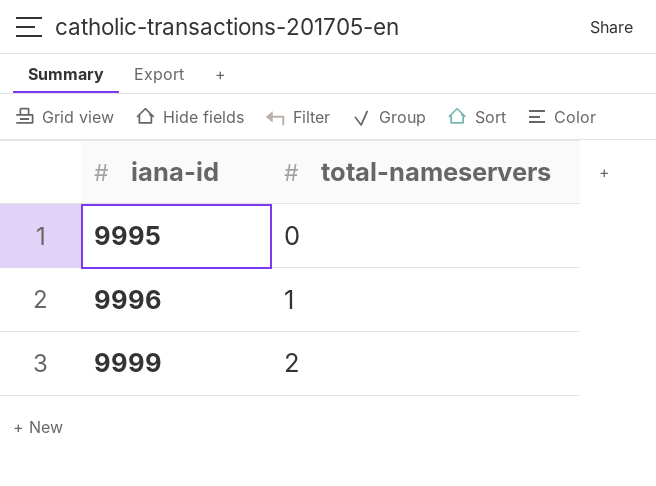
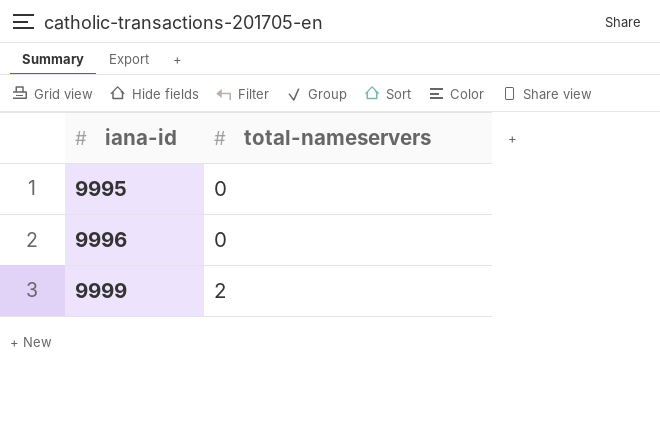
9996 | total-nameservers: 1 -> 0

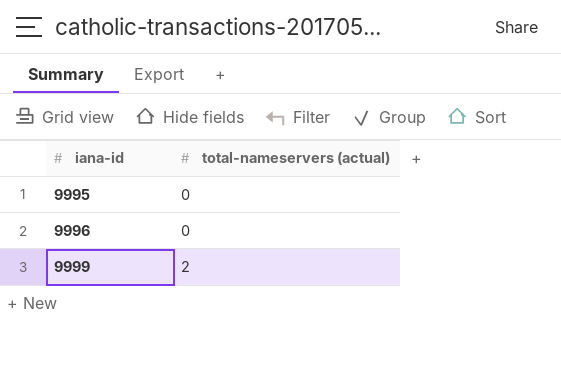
column name: total-nameservers -> total-nameservers (actual)

